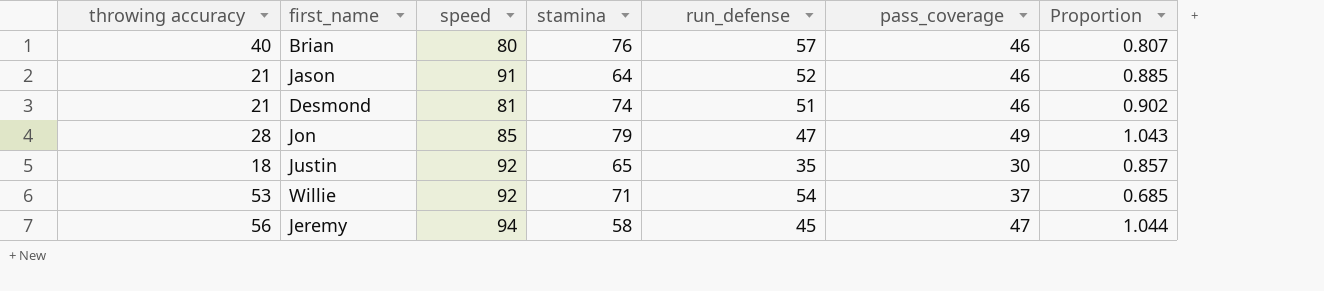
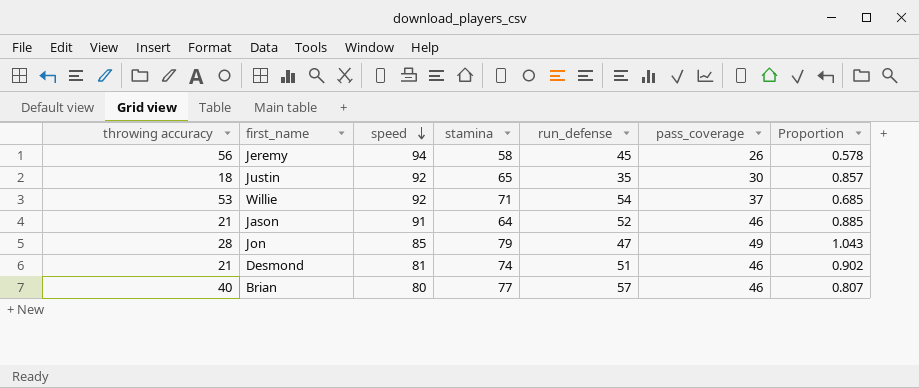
row order: none -> speed descending
Jeremy | pass_coverage: 47 -> 26
Jeremy | Proportion: 1.044 -> 0.578
Brian | stamina: 76 -> 77

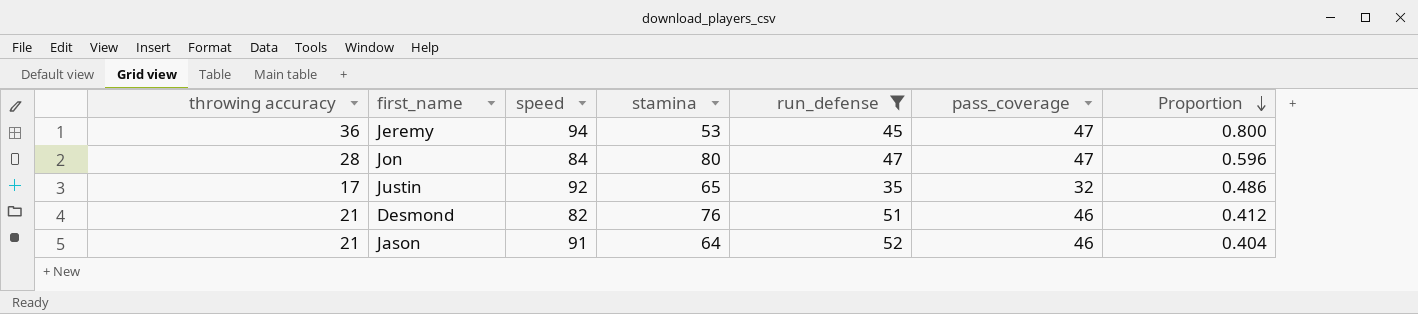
filter: none -> run_defense <= 52
row order: speed descending -> Proportion descending
column Proportion | formula: [pass_coverage] / [run_defense] -> [throwing accuracy] / [run_defense]
Jeremy | throwing accuracy: 56 -> 36
Jeremy | stamina: 58 -> 53
Jeremy | pass_coverage: 26 -> 47
Jon | speed: 85 -> 84
Jon | stamina: 79 -> 80
Jon | pass_coverage: 49 -> 47
Justin | throwing accuracy: 18 -> 17
Justin | pass_coverage: 30 -> 32
Desmond | speed: 81 -> 82
Desmond | stamina: 74 -> 76

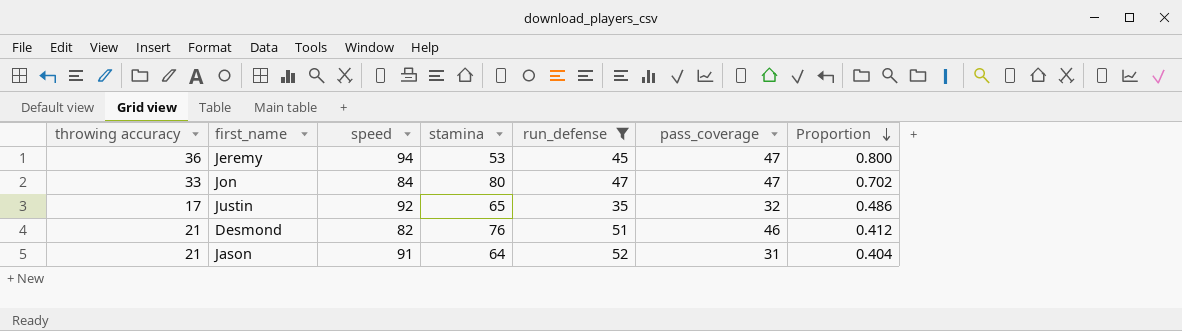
Jon | throwing accuracy: 28 -> 33
Jon | Proportion: 0.596 -> 0.702
Jason | pass_coverage: 46 -> 31

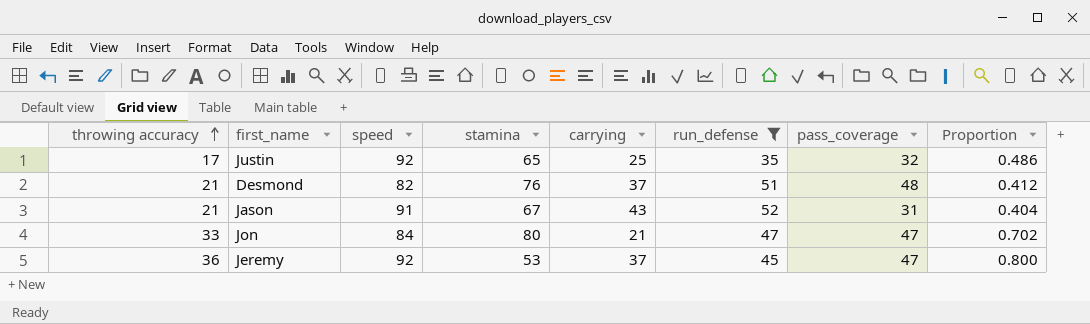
row order: Proportion descending -> throwing accuracy ascending
column carrying | position: none -> 5
Desmond | pass_coverage: 46 -> 48
Jason | stamina: 64 -> 67
Jeremy | speed: 94 -> 92

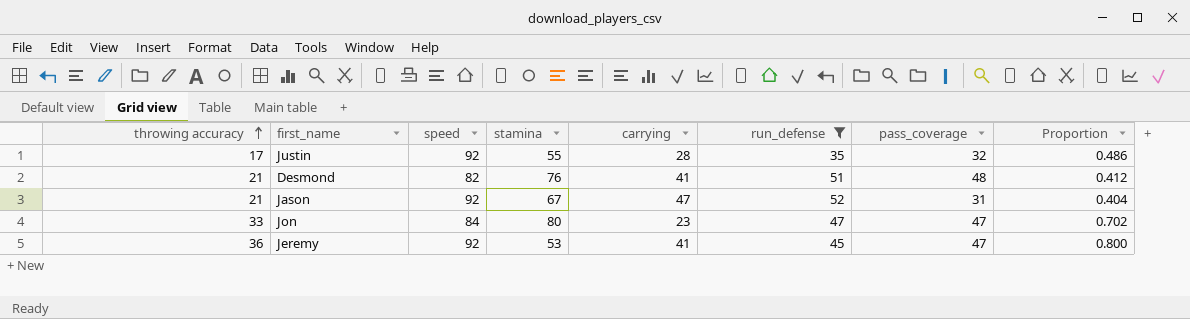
Justin | stamina: 65 -> 55
Justin | carrying: 25 -> 28
Desmond | carrying: 37 -> 41
Jason | speed: 91 -> 92
Jason | carrying: 43 -> 47
Jon | carrying: 21 -> 23
Jeremy | carrying: 37 -> 41

